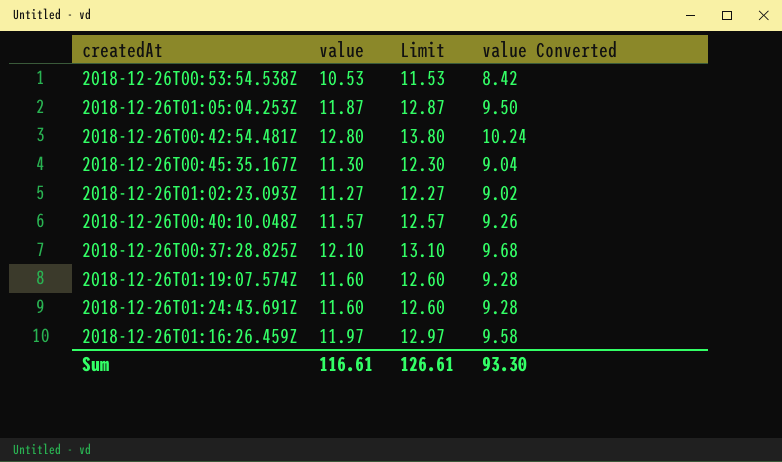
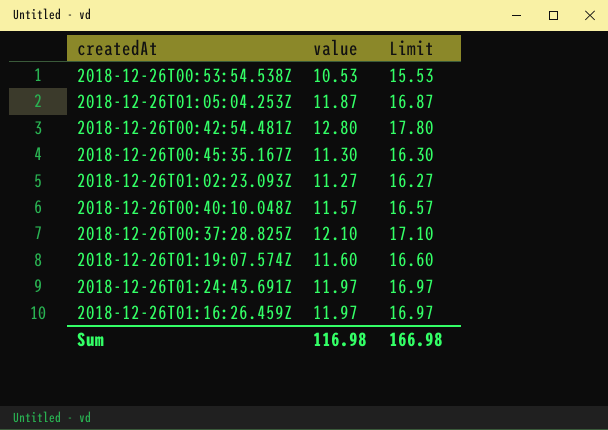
column value Converted | formula: [value] * 0.8 -> none
column Limit | formula: [value] + 1 -> [value] + 5
2018-12-26T01:24:43.691Z | value: 11.60 -> 11.97
Sum | value: 116.61 -> 116.98
Sum | Limit: 126.61 -> 166.98

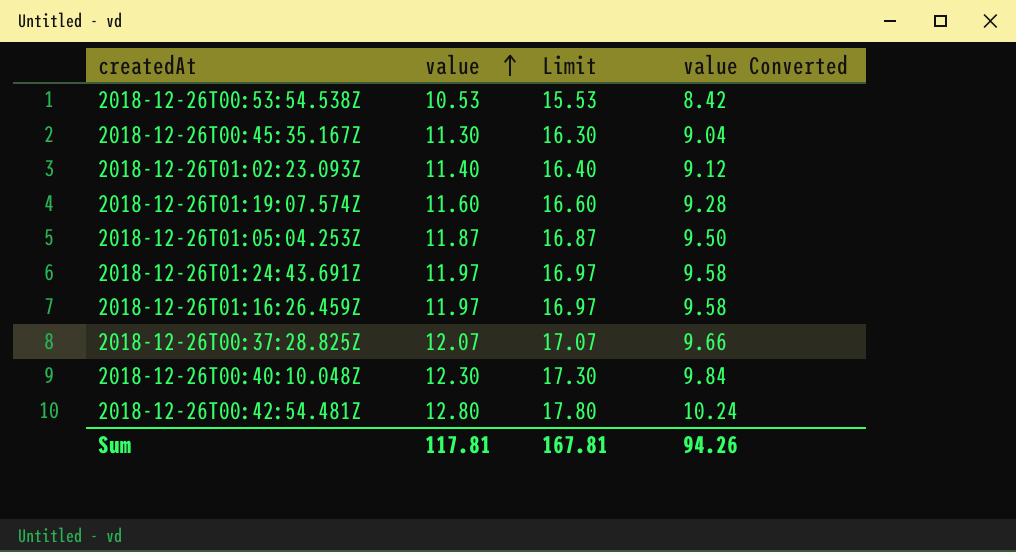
row order: none -> value ascending
column value Converted | formula: none -> [value] * 0.8
2018-12-26T01:02:23.093Z | value: 11.27 -> 11.40
2018-12-26T01:02:23.093Z | Limit: 16.27 -> 16.40
2018-12-26T00:37:28.825Z | value: 12.10 -> 12.07
2018-12-26T00:37:28.825Z | Limit: 17.10 -> 17.07
2018-12-26T00:40:10.048Z | value: 11.57 -> 12.30
2018-12-26T00:40:10.048Z | Limit: 16.57 -> 17.30
Sum | value: 116.98 -> 117.81
Sum | Limit: 166.98 -> 167.81

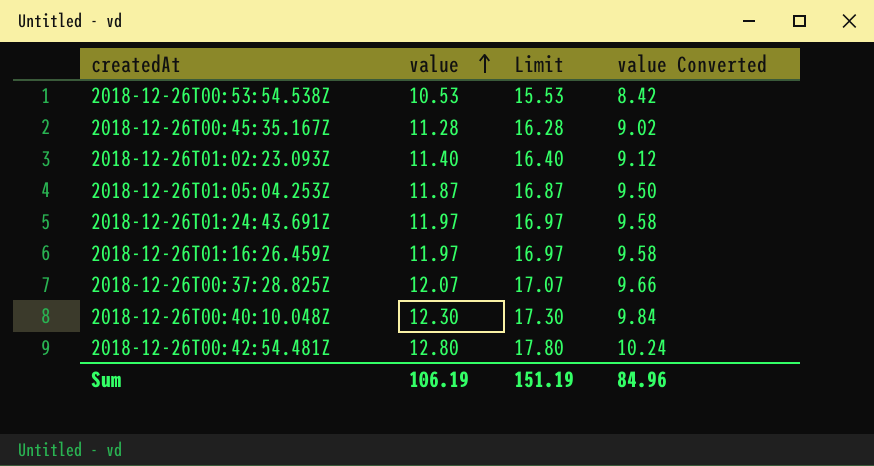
row 2018-12-26T01:19:07.574Z: 11.60 | 16.60 | 9.28 -> none
2018-12-26T00:45:35.167Z | value: 11.30 -> 11.28
2018-12-26T00:45:35.167Z | Limit: 16.30 -> 16.28
2018-12-26T00:45:35.167Z | value Converted: 9.04 -> 9.02
Sum | value: 117.81 -> 106.19
Sum | Limit: 167.81 -> 151.19
Sum | value Converted: 94.26 -> 84.96

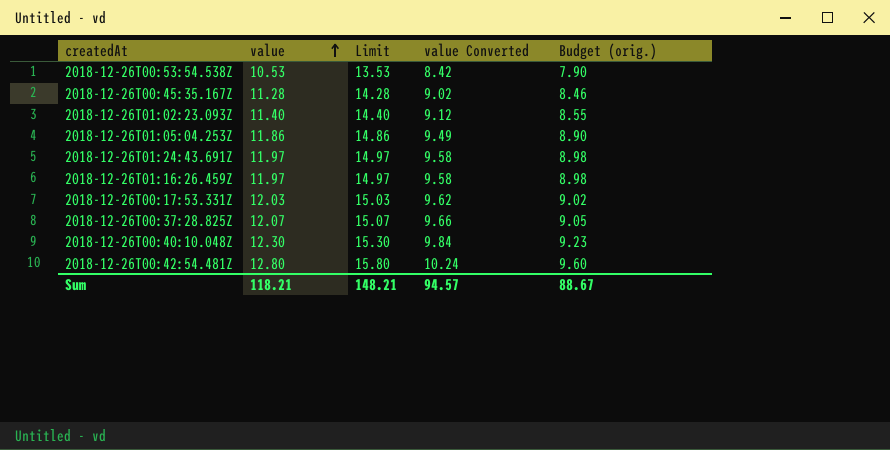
column Limit | formula: [value] + 5 -> [value] + 3
column Budget (orig.) | formula: none -> [value] * 0.75
2018-12-26T01:05:04.253Z | value: 11.87 -> 11.86
2018-12-26T01:05:04.253Z | value Converted: 9.50 -> 9.49
row 2018-12-26T00:17:53.331Z: none -> 12.03 | 15.03 | 9.62 | 9.02
Sum | value: 106.19 -> 118.21
Sum | Limit: 151.19 -> 148.21
Sum | value Converted: 84.96 -> 94.57

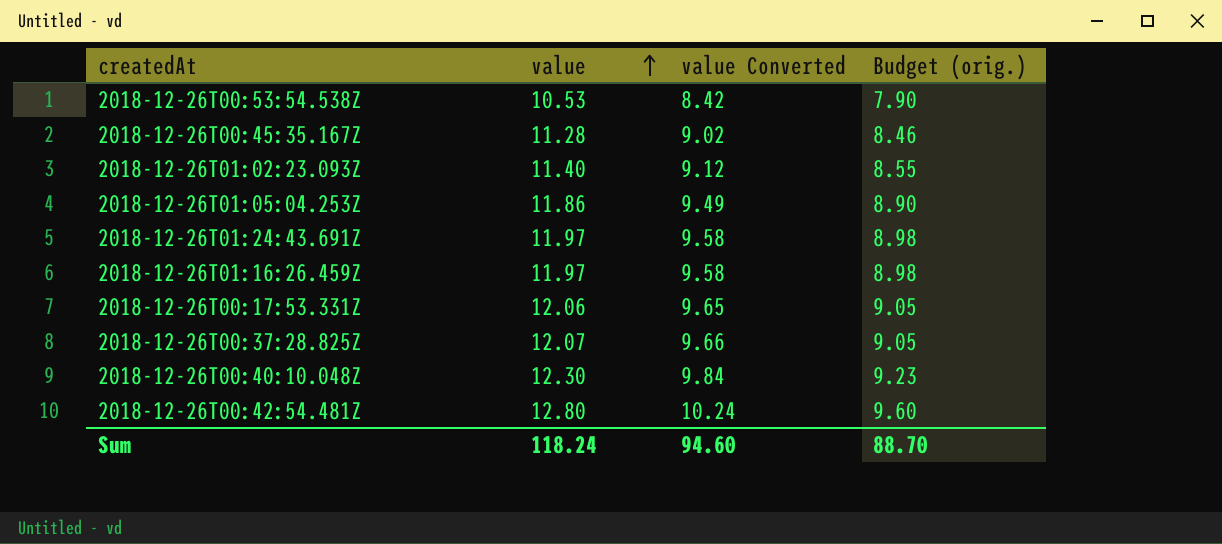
column Limit | formula: [value] + 3 -> none
2018-12-26T00:17:53.331Z | value: 12.03 -> 12.06
2018-12-26T00:17:53.331Z | value Converted: 9.62 -> 9.65
2018-12-26T00:17:53.331Z | Budget (orig.): 9.02 -> 9.05
Sum | value: 118.21 -> 118.24
Sum | value Converted: 94.57 -> 94.60
Sum | Budget (orig.): 88.67 -> 88.70

